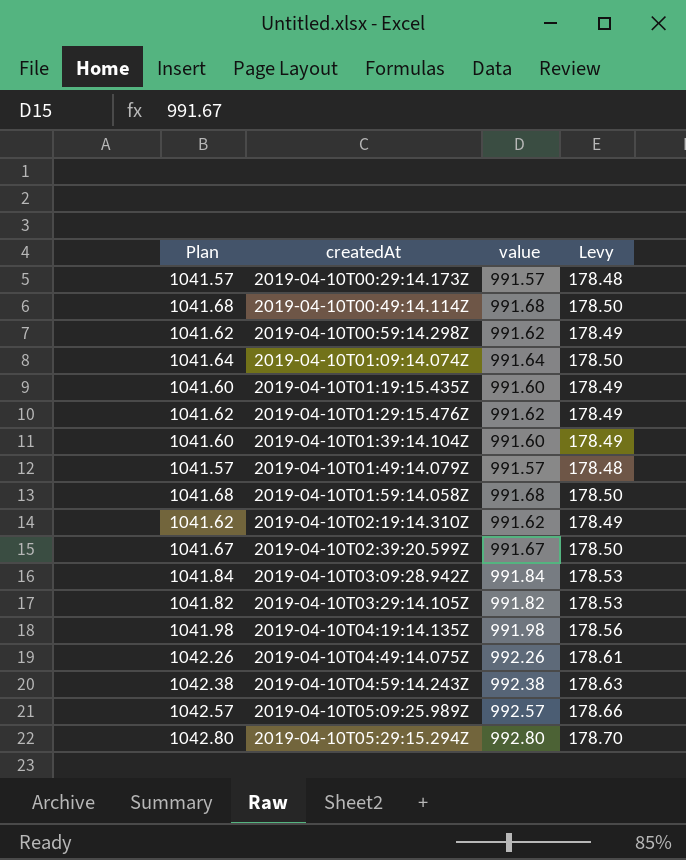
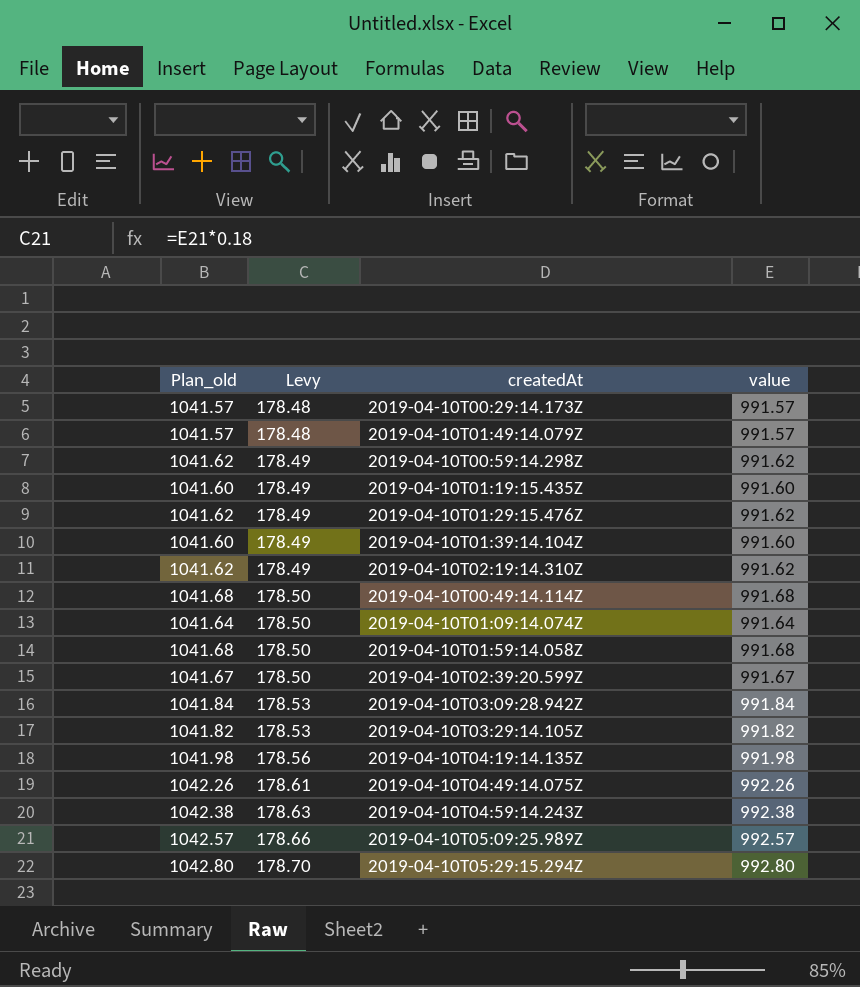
row order: createdAt ascending -> Levy ascending
column name: Plan -> Plan_old
column Levy | position: 4 -> 2

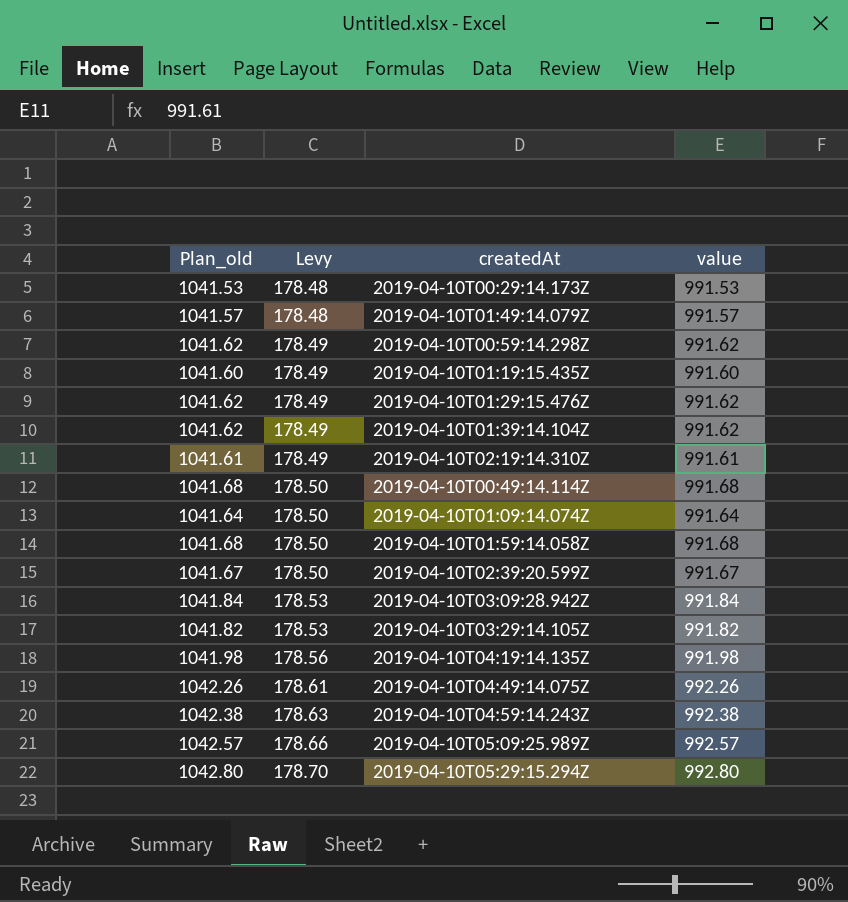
2019-04-10T00:29:14.173Z | Plan_old: 1041.57 -> 1041.53
2019-04-10T00:29:14.173Z | value: 991.57 -> 991.53
2019-04-10T01:39:14.104Z | Plan_old: 1041.60 -> 1041.62
2019-04-10T01:39:14.104Z | value: 991.60 -> 991.62
2019-04-10T02:19:14.310Z | Plan_old: 1041.62 -> 1041.61
2019-04-10T02:19:14.310Z | value: 991.62 -> 991.61

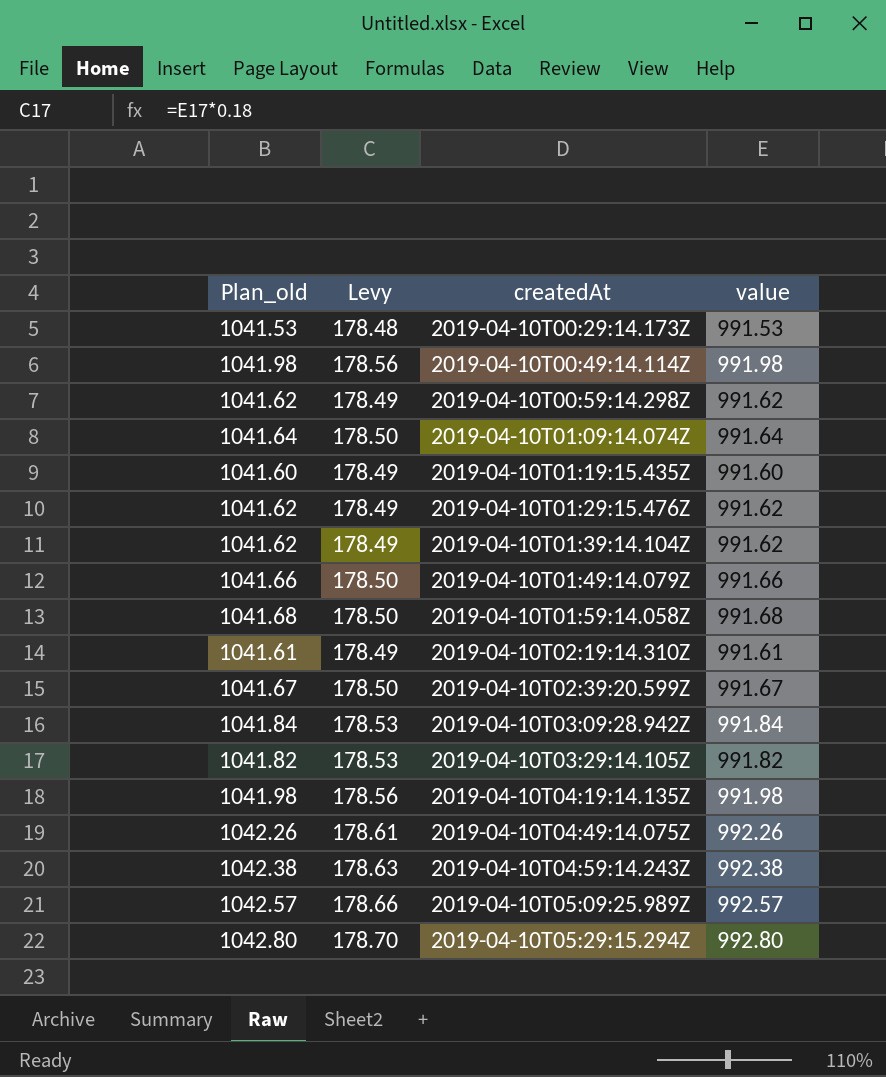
row order: Levy ascending -> createdAt ascending
2019-04-10T00:49:14.114Z | Plan_old: 1041.68 -> 1041.98
2019-04-10T00:49:14.114Z | Levy: 178.50 -> 178.56
2019-04-10T00:49:14.114Z | value: 991.68 -> 991.98
2019-04-10T01:49:14.079Z | Plan_old: 1041.57 -> 1041.66
2019-04-10T01:49:14.079Z | Levy: 178.48 -> 178.50
2019-04-10T01:49:14.079Z | value: 991.57 -> 991.66

